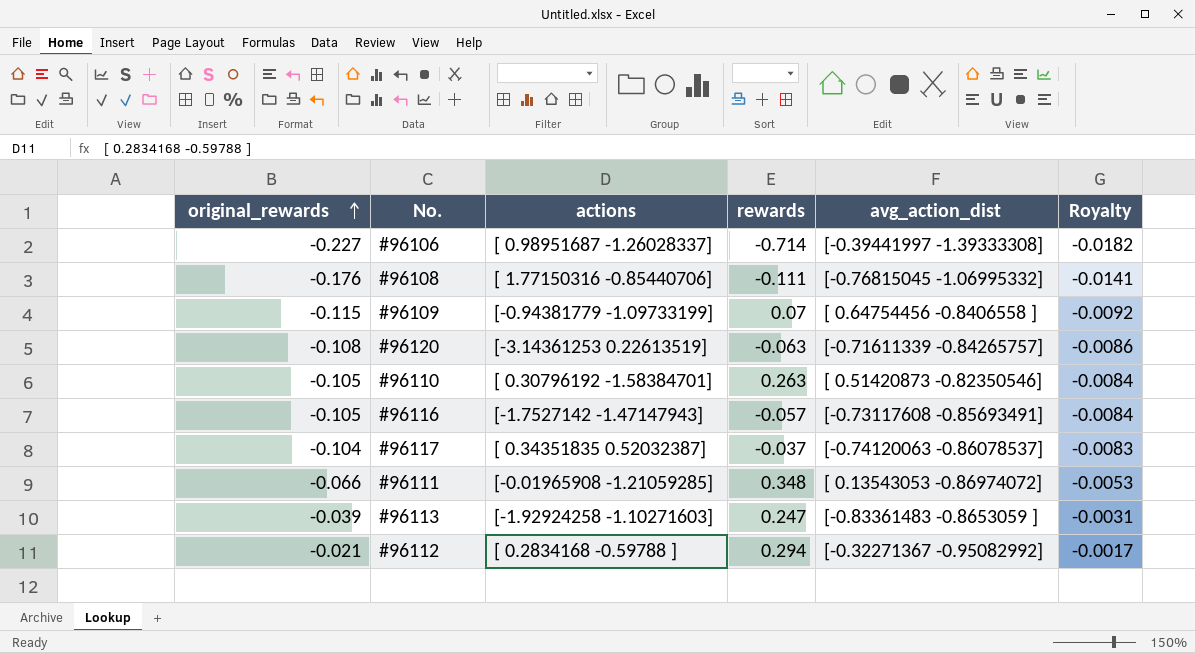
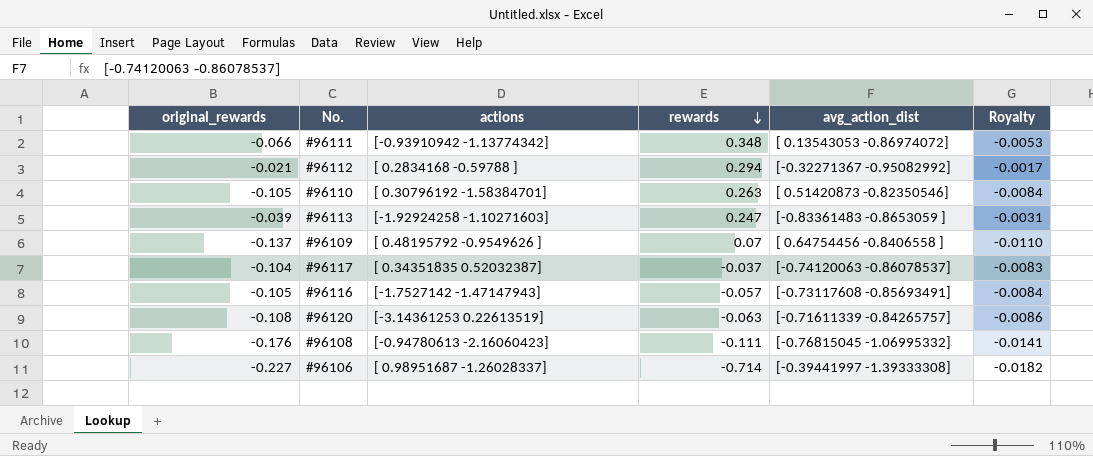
row order: original_rewards ascending -> rewards descending
#96111 | actions: [-0.01965908 -1.21059285] -> [-0.93910942 -1.13774342]
#96109 | original_rewards: -0.115 -> -0.137
#96109 | actions: [-0.94381779 -1.09733199] -> [ 0.48195792 -0.9549626 ]
#96109 | Royalty: -0.0092 -> -0.0110
#96108 | actions: [ 1.77150316 -0.85440706] -> [-0.94780613 -2.16060423]

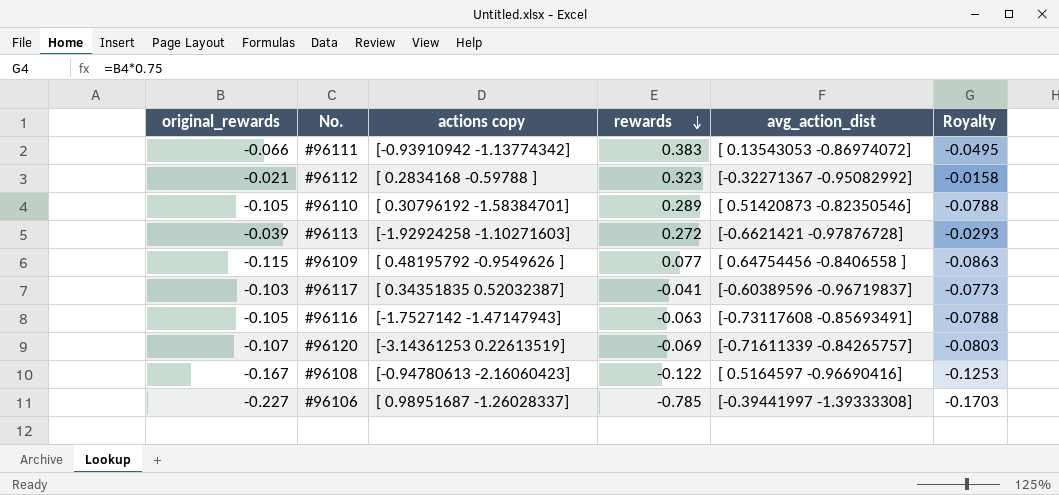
column name: actions -> actions copy
column Royalty | formula: [original_rewards] * 0.08 -> [original_rewards] * 0.75
#96111 | rewards: 0.348 -> 0.383
#96112 | rewards: 0.294 -> 0.323
#96110 | rewards: 0.263 -> 0.289
#96113 | rewards: 0.247 -> 0.272
#96113 | avg_action_dist: [-0.83361483 -0.8653059 ] -> [-0.6621421 -0.97876728]
#96109 | original_rewards: -0.137 -> -0.115
#96109 | rewards: 0.07 -> 0.077
#96117 | original_rewards: -0.104 -> -0.103
#96117 | rewards: -0.037 -> -0.041
#96117 | avg_action_dist: [-0.74120063 -0.86078537] -> [-0.60389596 -0.96719837]
#96116 | rewards: -0.057 -> -0.063
#96120 | original_rewards: -0.108 -> -0.107
#96120 | rewards: -0.063 -> -0.069
#96108 | original_rewards: -0.176 -> -0.167
#96108 | rewards: -0.111 -> -0.122
#96108 | avg_action_dist: [-0.76815045 -1.06995332] -> [ 0.5164597 -0.96690416]
#96106 | rewards: -0.714 -> -0.785

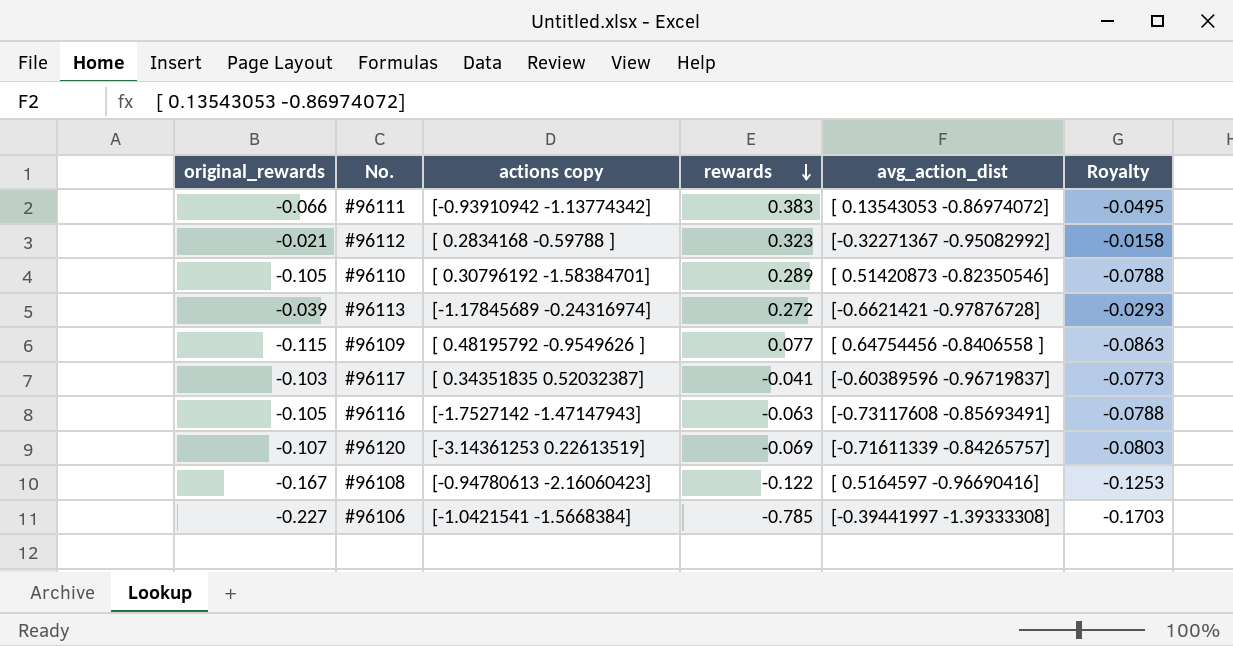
#96113 | actions copy: [-1.92924258 -1.10271603] -> [-1.17845689 -0.24316974]
#96106 | actions copy: [ 0.98951687 -1.26028337] -> [-1.0421541 -1.5668384]

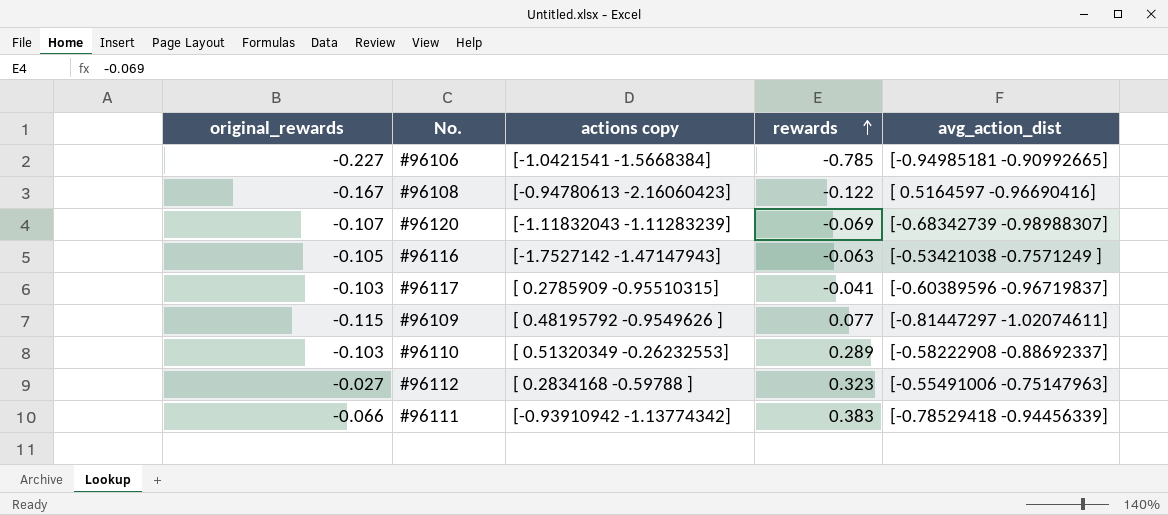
row order: rewards descending -> rewards ascending
column Royalty | formula: [original_rewards] * 0.75 -> none
row #96113: -0.039 | [-1.17845689 -0.24316974] | 0.272 | [-0.6621421 -0.97876728] | -0.0293 -> none
#96106 | avg_action_dist: [-0.39441997 -1.39333308] -> [-0.94985181 -0.90992665]
#96120 | actions copy: [-3.14361253 0.22613519] -> [-1.11832043 -1.11283239]
#96120 | avg_action_dist: [-0.71611339 -0.84265757] -> [-0.68342739 -0.98988307]
#96116 | avg_action_dist: [-0.73117608 -0.85693491] -> [-0.53421038 -0.7571249 ]
#96117 | actions copy: [ 0.34351835 0.52032387] -> [ 0.2785909 -0.95510315]
#96109 | avg_action_dist: [ 0.64754456 -0.8406558 ] -> [-0.81447297 -1.02074611]
#96110 | original_rewards: -0.105 -> -0.103
#96110 | actions copy: [ 0.30796192 -1.58384701] -> [ 0.51320349 -0.26232553]
#96110 | avg_action_dist: [ 0.51420873 -0.82350546] -> [-0.58222908 -0.88692337]
#96112 | original_rewards: -0.021 -> -0.027
#96112 | avg_action_dist: [-0.32271367 -0.95082992] -> [-0.55491006 -0.75147963]
#96111 | avg_action_dist: [ 0.13543053 -0.86974072] -> [-0.78529418 -0.94456339]

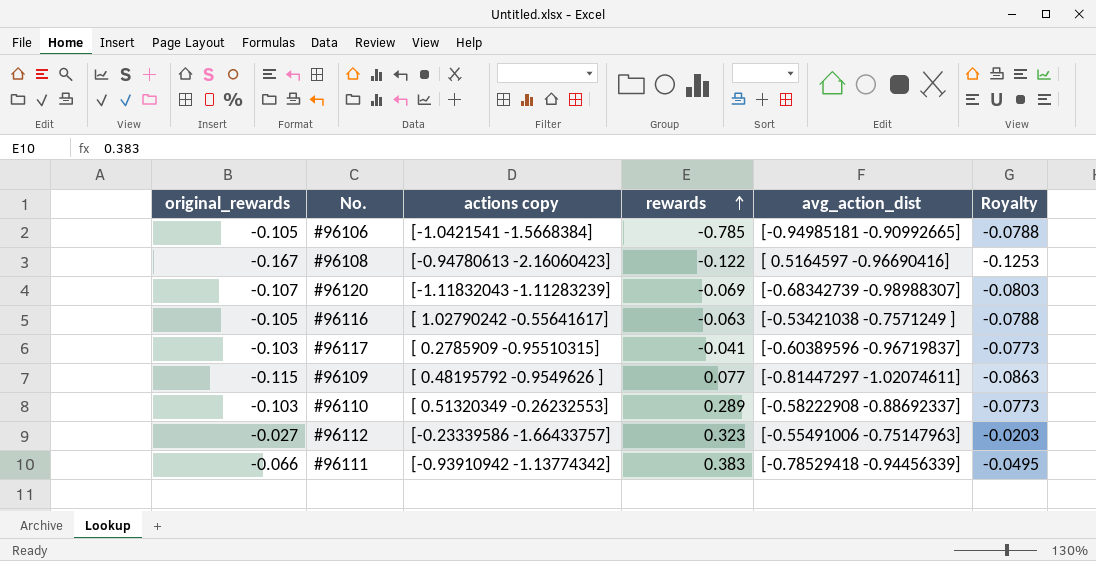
column Royalty | formula: none -> [original_rewards] * 0.75
#96106 | original_rewards: -0.227 -> -0.105
#96116 | actions copy: [-1.7527142 -1.47147943] -> [ 1.02790242 -0.55641617]
#96112 | actions copy: [ 0.2834168 -0.59788 ] -> [-0.23339586 -1.66433757]

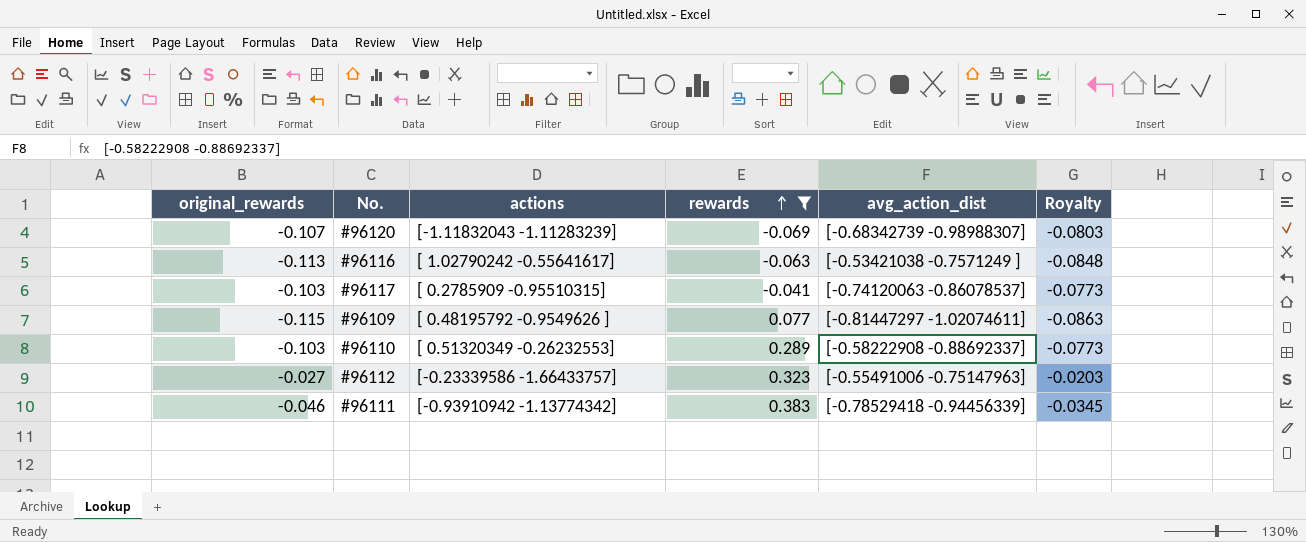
filter: none -> rewards >= -0.069
column name: actions copy -> actions
#96116 | original_rewards: -0.105 -> -0.113
#96116 | Royalty: -0.0788 -> -0.0848
#96117 | avg_action_dist: [-0.60389596 -0.96719837] -> [-0.74120063 -0.86078537]
#96111 | original_rewards: -0.066 -> -0.046
#96111 | Royalty: -0.0495 -> -0.0345

